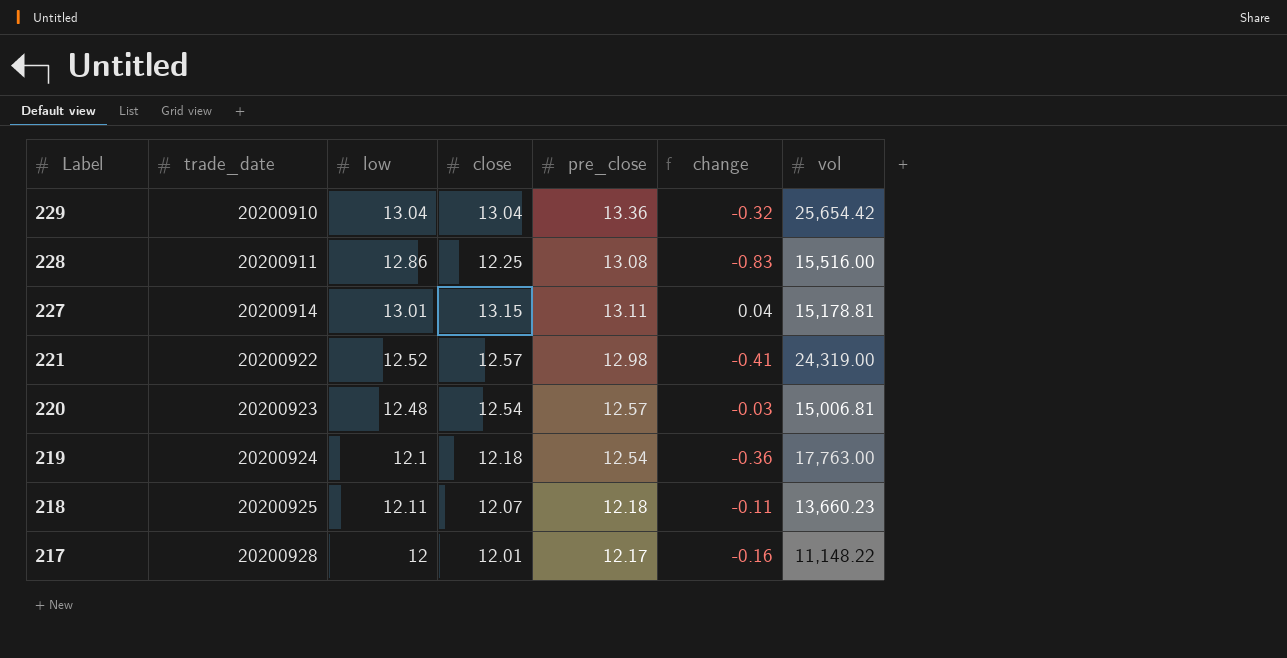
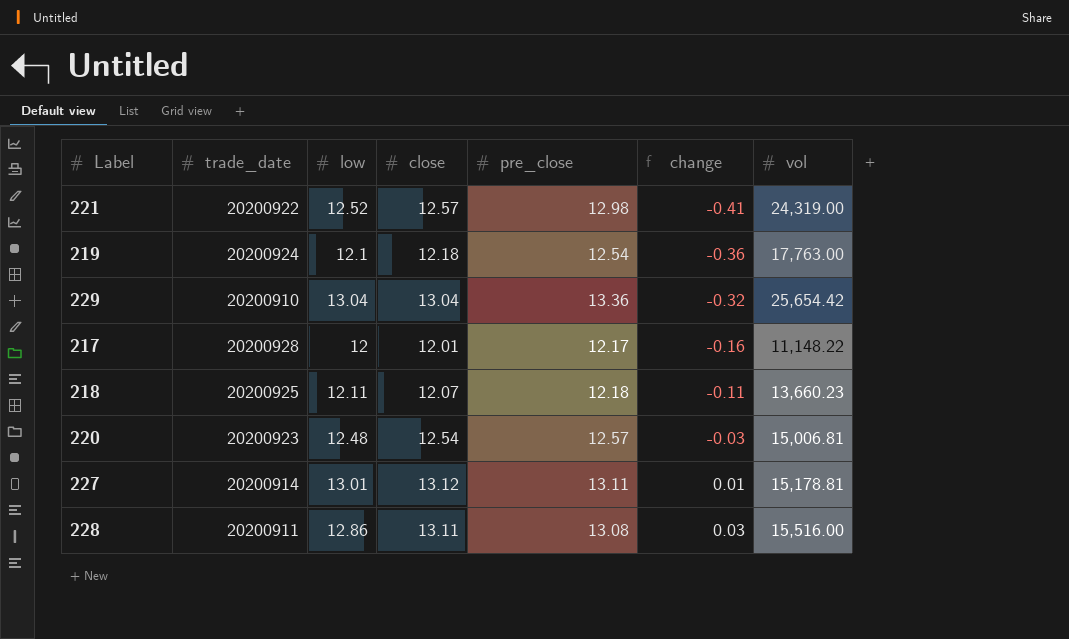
row order: Label descending -> change ascending
227 | close: 13.15 -> 13.12
227 | change: 0.04 -> 0.01
228 | close: 12.25 -> 13.11
228 | change: -0.83 -> 0.03

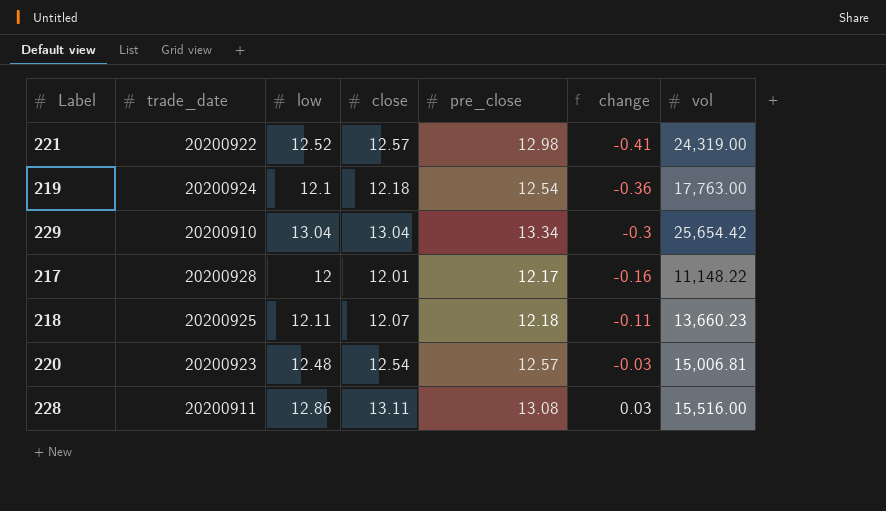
row 227: 20200914 | 13.01 | 13.12 | 13.11 | 0.01 | 15,178.81 -> none
229 | pre_close: 13.36 -> 13.34
229 | change: -0.32 -> -0.3

